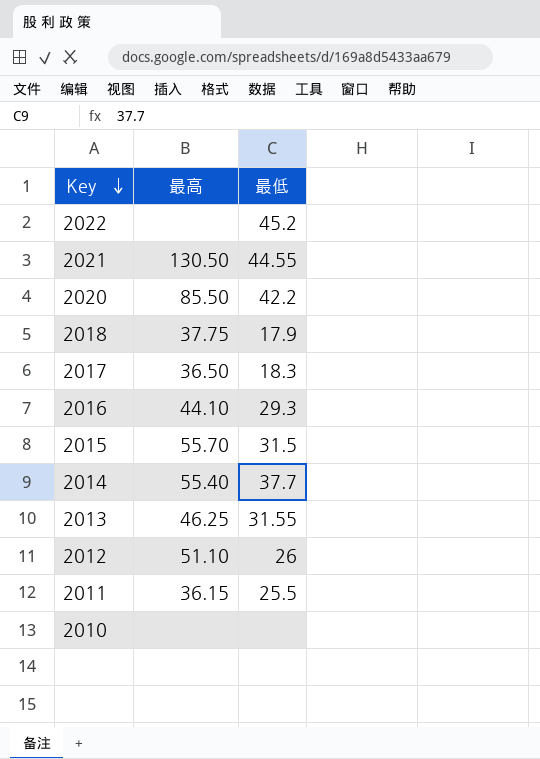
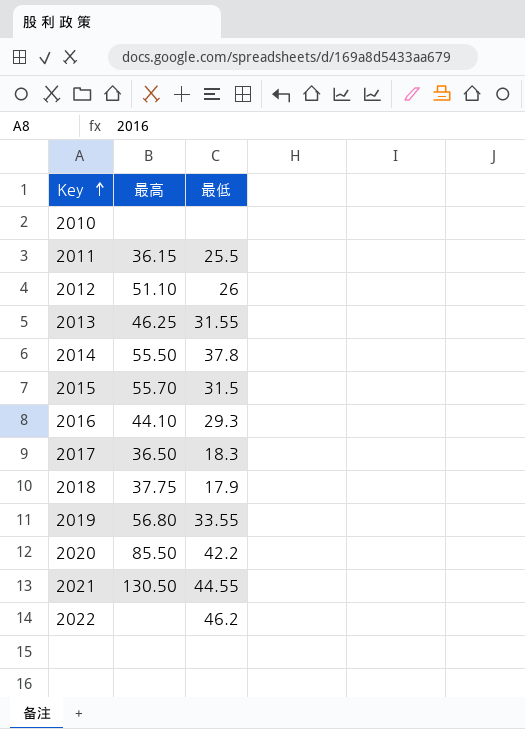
row order: Key descending -> Key ascending
2014 | 最高: 55.40 -> 55.50
2014 | 最低: 37.7 -> 37.8
row 2019: none -> 56.80 | 33.55
2022 | 最低: 45.2 -> 46.2

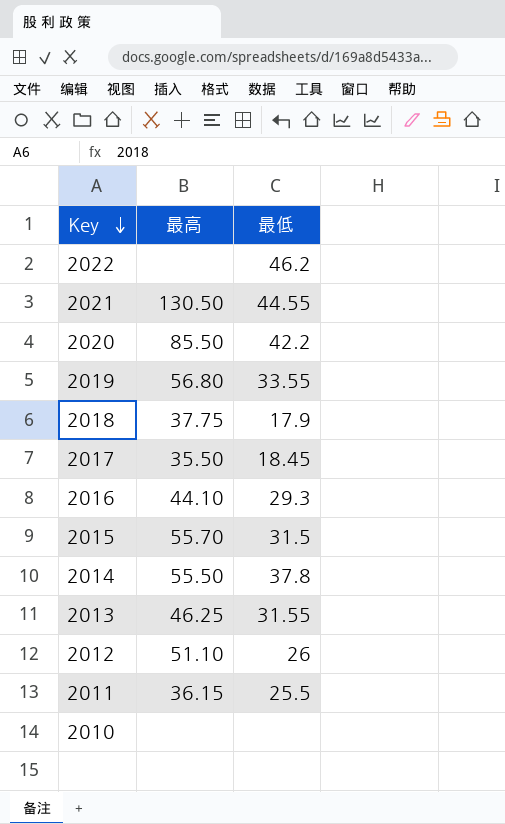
row order: Key ascending -> Key descending
2017 | 最高: 36.50 -> 35.50
2017 | 最低: 18.3 -> 18.45

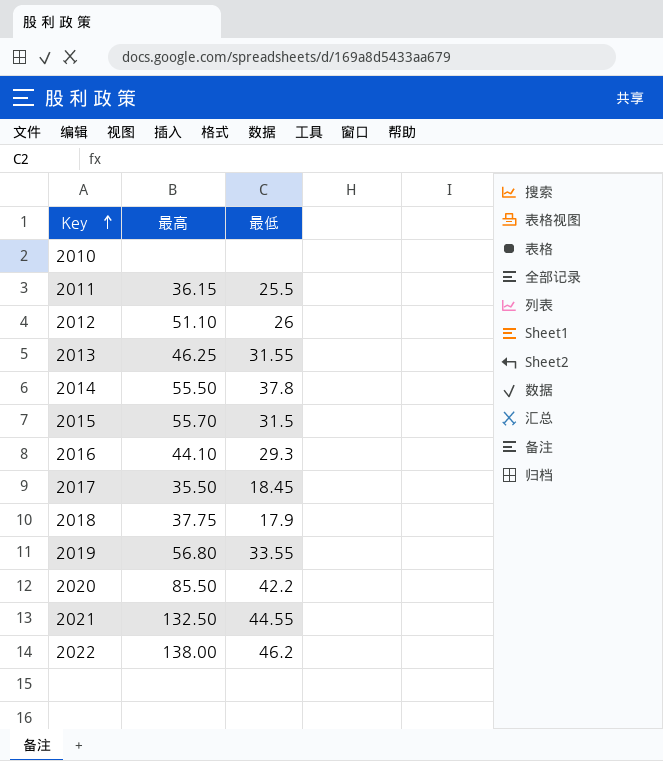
row order: Key descending -> Key ascending
2021 | 最高: 130.50 -> 132.50
2022 | 最高: none -> 138.00

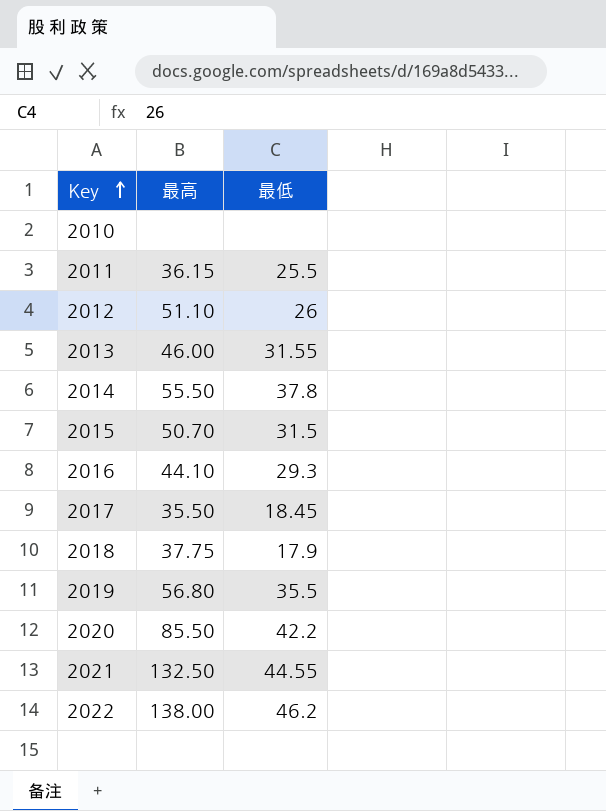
2013 | 最高: 46.25 -> 46.00
2015 | 最高: 55.70 -> 50.70
2019 | 最低: 33.55 -> 35.5

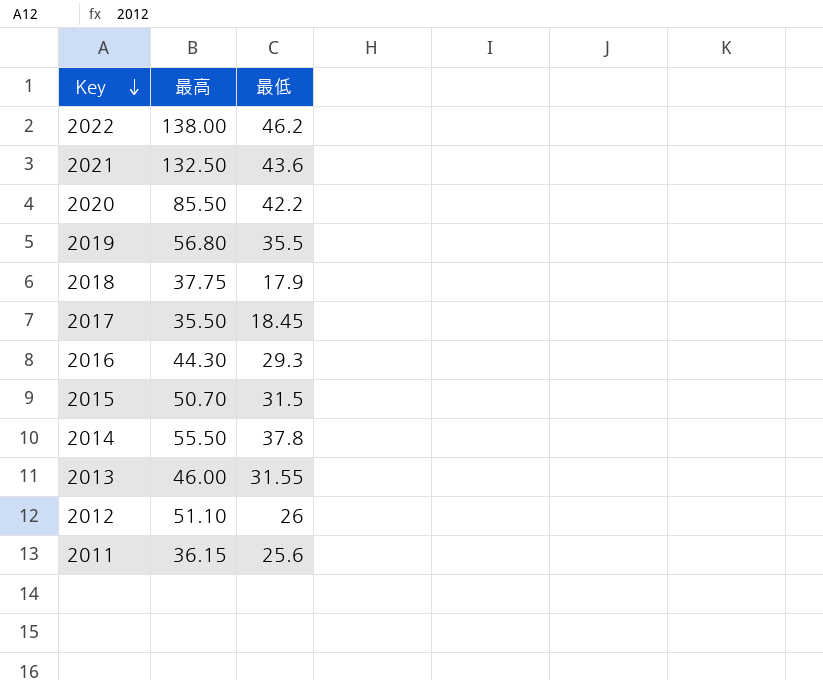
row order: Key ascending -> Key descending
row 2010: none | none -> none
2021 | 最低: 44.55 -> 43.6
2016 | 最高: 44.10 -> 44.30
2011 | 最低: 25.5 -> 25.6

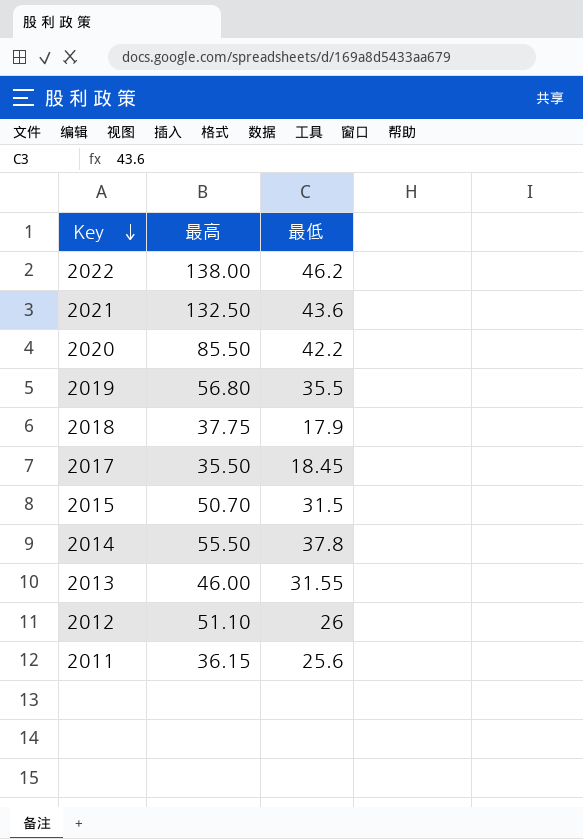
row 2016: 44.30 | 29.3 -> none

